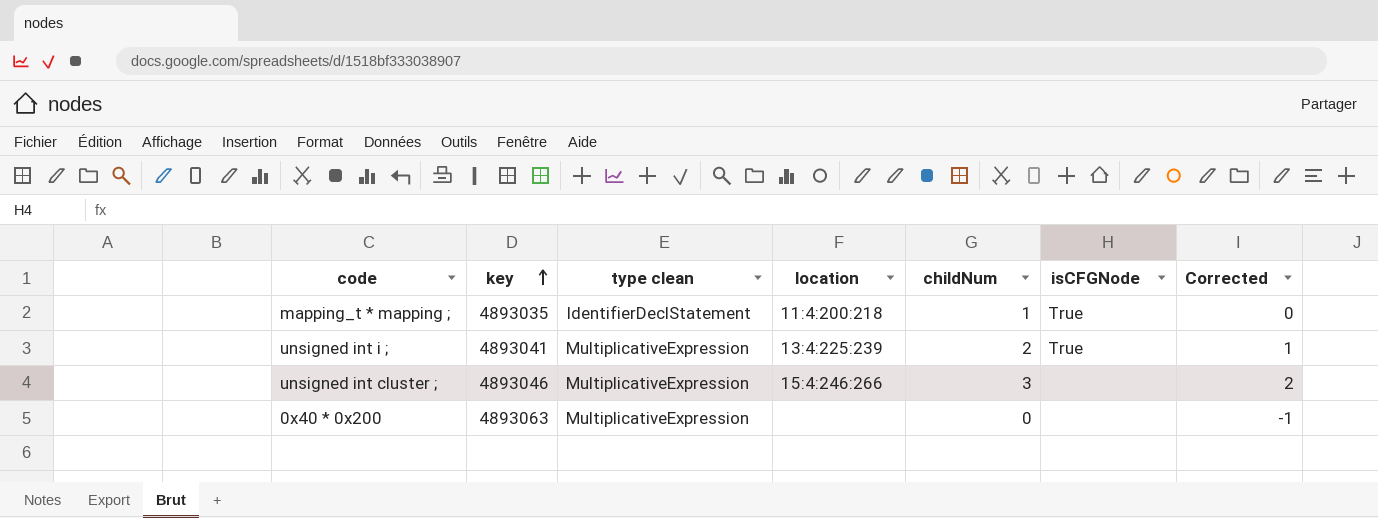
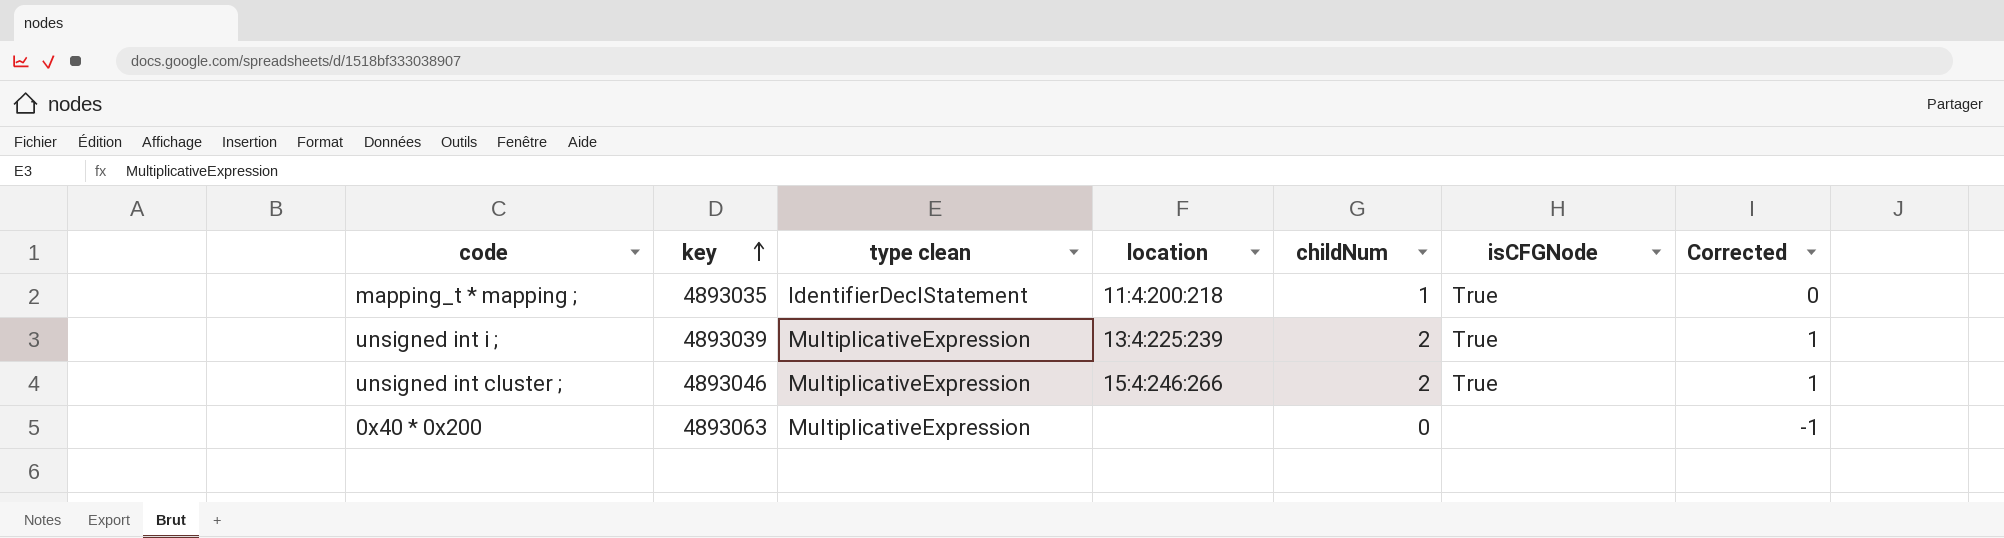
unsigned int i ; | key: 4893041 -> 4893039
unsigned int cluster ; | childNum: 3 -> 2
unsigned int cluster ; | isCFGNode: none -> True
unsigned int cluster ; | Corrected: 2 -> 1

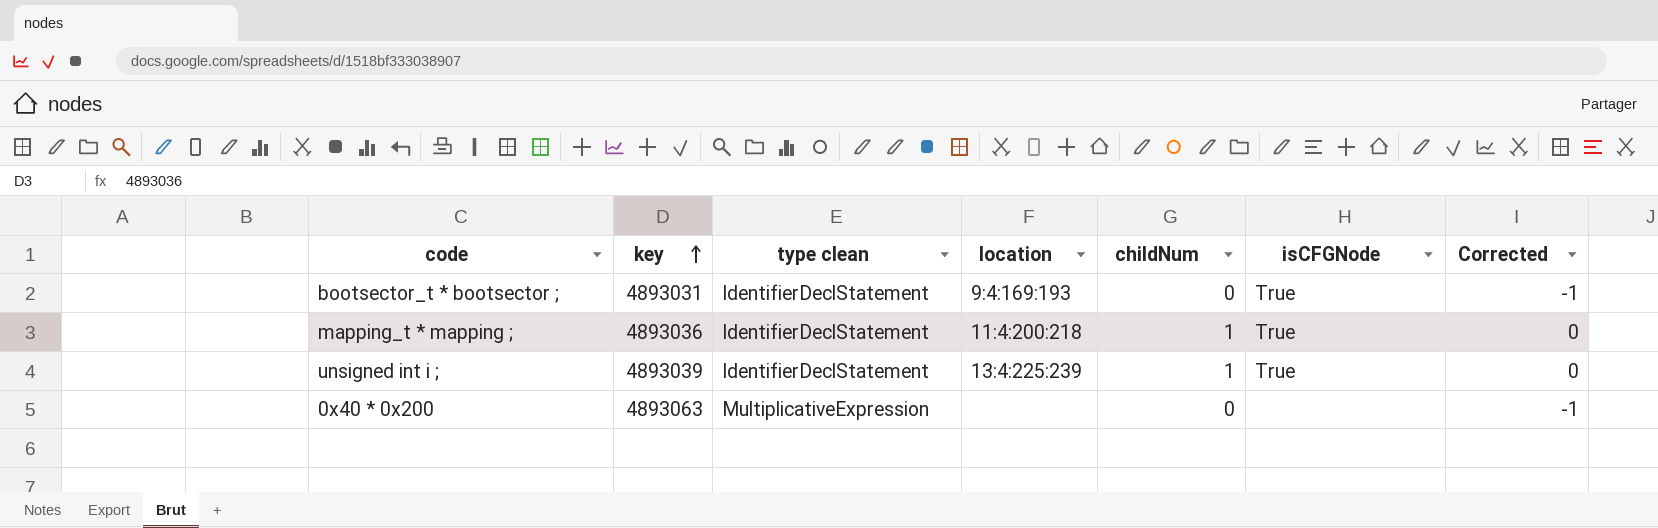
row unsigned int cluster ;: 4893046 | MultiplicativeExpression | 15:4:246:266 | 2 | True | 1 -> none
row bootsector_t * bootsector ;: none -> 4893031 | IdentifierDeclStatement | 9:4:169:193 | 0 | True | -1
mapping_t * mapping ; | key: 4893035 -> 4893036
unsigned int i ; | type clean: MultiplicativeExpression -> IdentifierDeclStatement
unsigned int i ; | childNum: 2 -> 1
unsigned int i ; | Corrected: 1 -> 0

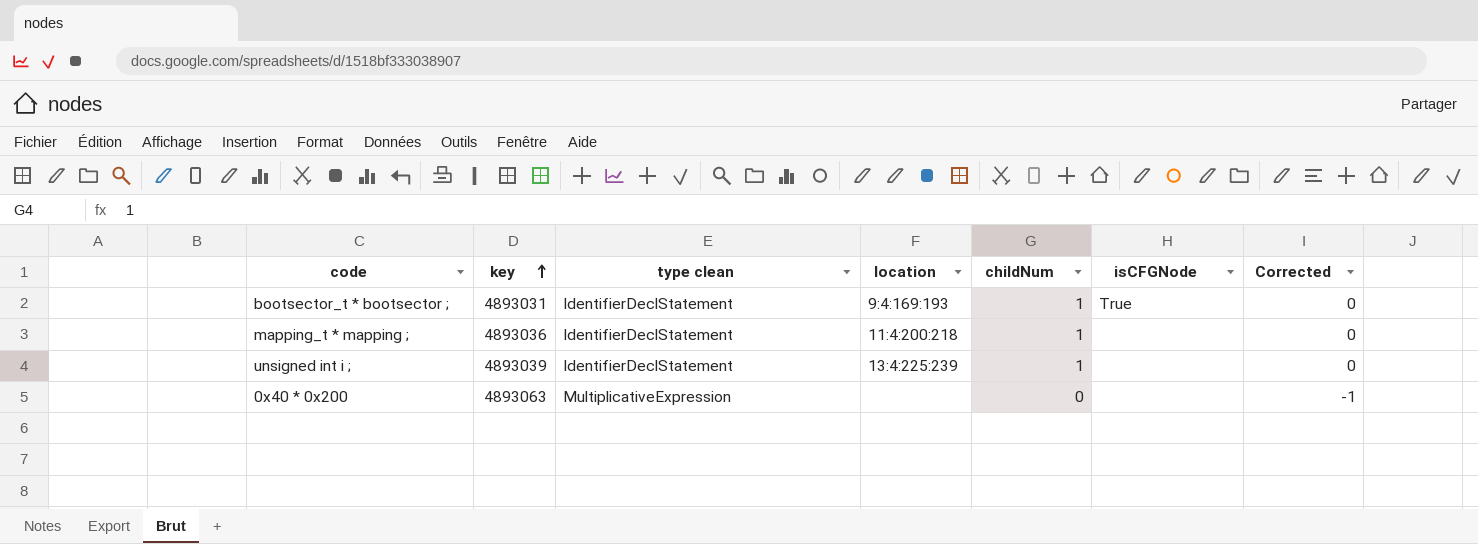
bootsector_t * bootsector ; | childNum: 0 -> 1
bootsector_t * bootsector ; | Corrected: -1 -> 0
mapping_t * mapping ; | isCFGNode: True -> none
unsigned int i ; | isCFGNode: True -> none

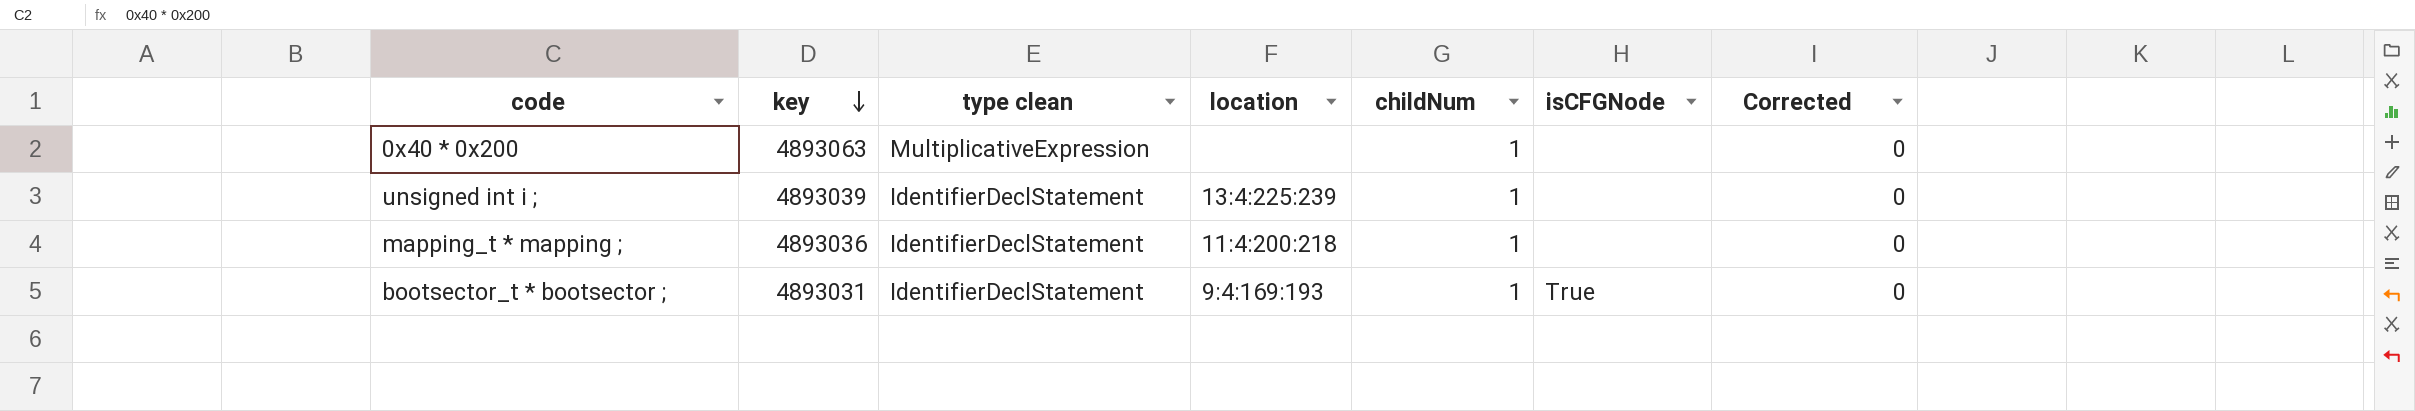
row order: key ascending -> key descending
0x40 * 0x200 | childNum: 0 -> 1
0x40 * 0x200 | Corrected: -1 -> 0

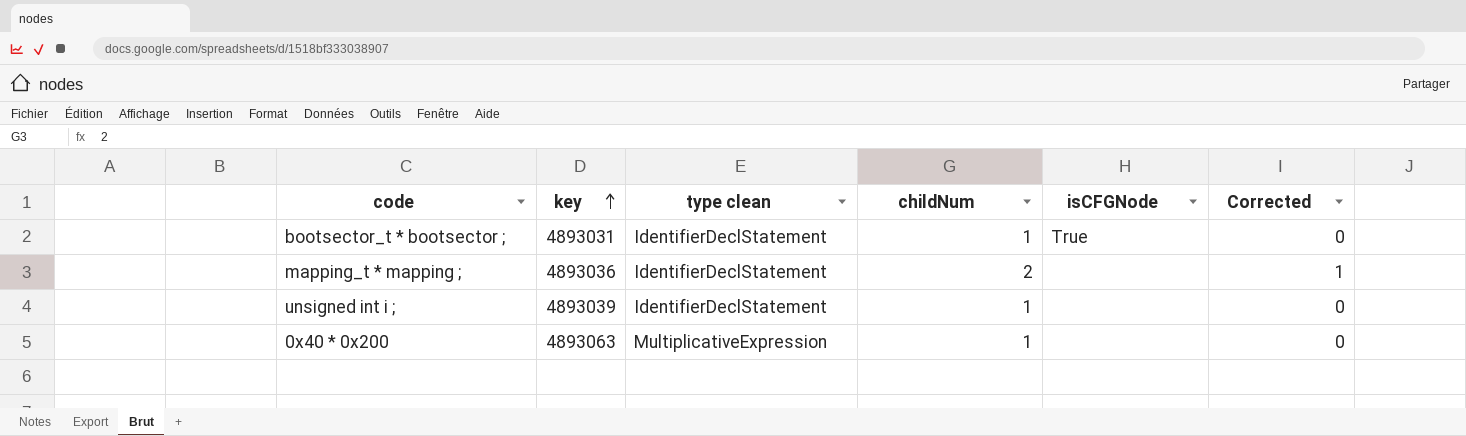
row order: key descending -> key ascending
column location | position: 4 -> none
mapping_t * mapping ; | childNum: 1 -> 2
mapping_t * mapping ; | Corrected: 0 -> 1

